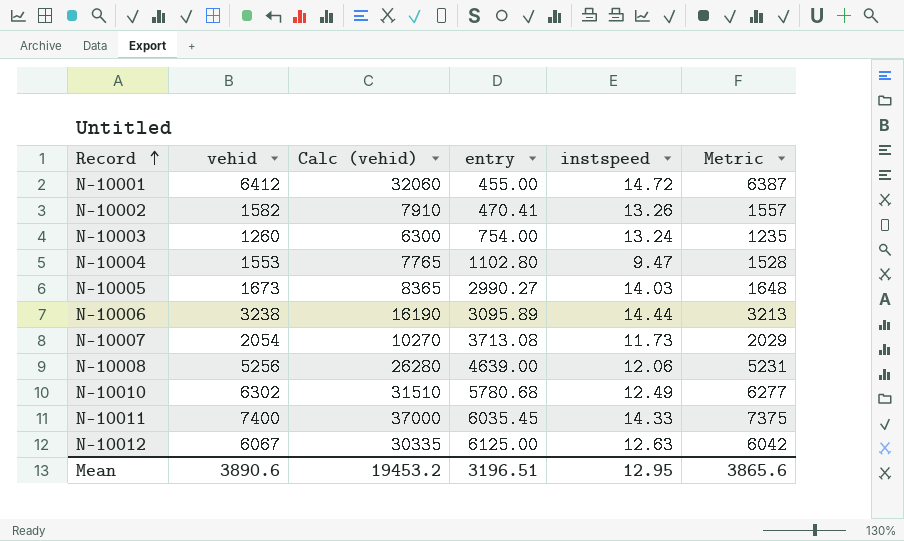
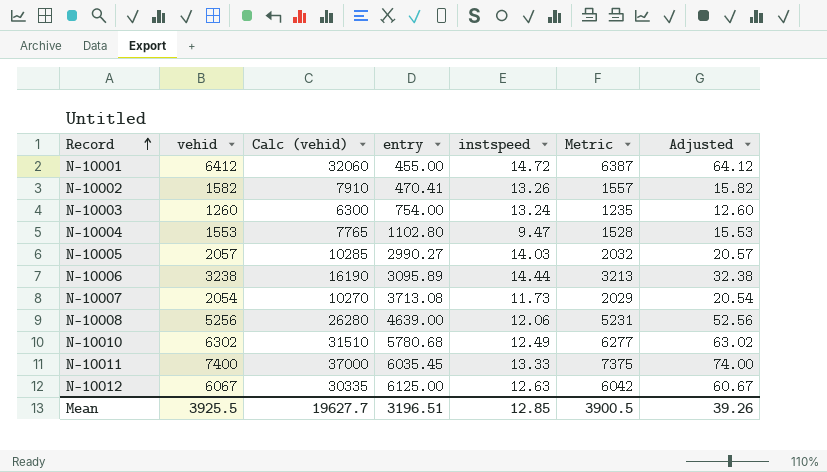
column Adjusted | formula: none -> [vehid] * 0.01
N-10005 | vehid: 1673 -> 2057
N-10005 | Calc (vehid): 8365 -> 10285
N-10005 | Metric: 1648 -> 2032
N-10011 | instspeed: 14.33 -> 13.33
Mean | vehid: 3890.6 -> 3925.5
Mean | Calc (vehid): 19453.2 -> 19627.7
Mean | instspeed: 12.95 -> 12.85
Mean | Metric: 3865.6 -> 3900.5

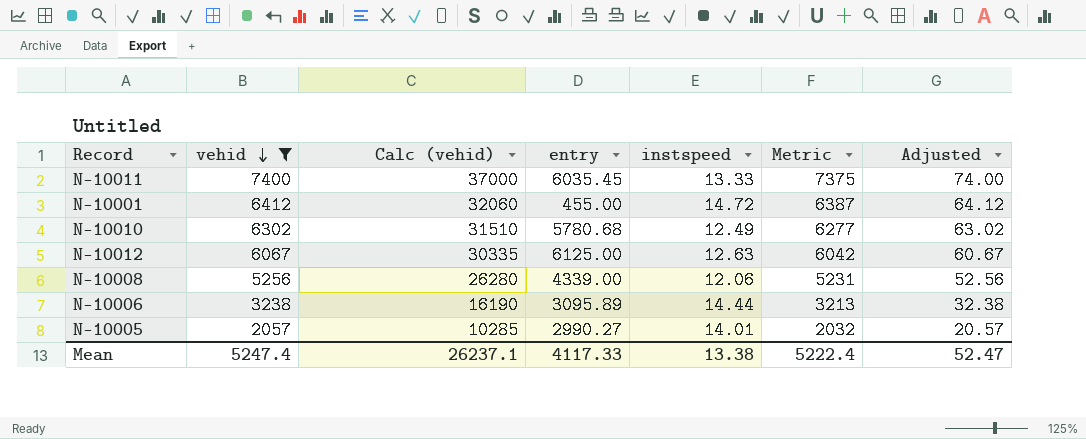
filter: none -> vehid >= 2057
row order: Record ascending -> vehid descending
N-10008 | entry: 4639.00 -> 4339.00
N-10005 | instspeed: 14.03 -> 14.01
Mean | vehid: 3925.5 -> 5247.4
Mean | Calc (vehid): 19627.7 -> 26237.1
Mean | entry: 3196.51 -> 4117.33
Mean | instspeed: 12.85 -> 13.38
Mean | Metric: 3900.5 -> 5222.4
Mean | Adjusted: 39.26 -> 52.47

